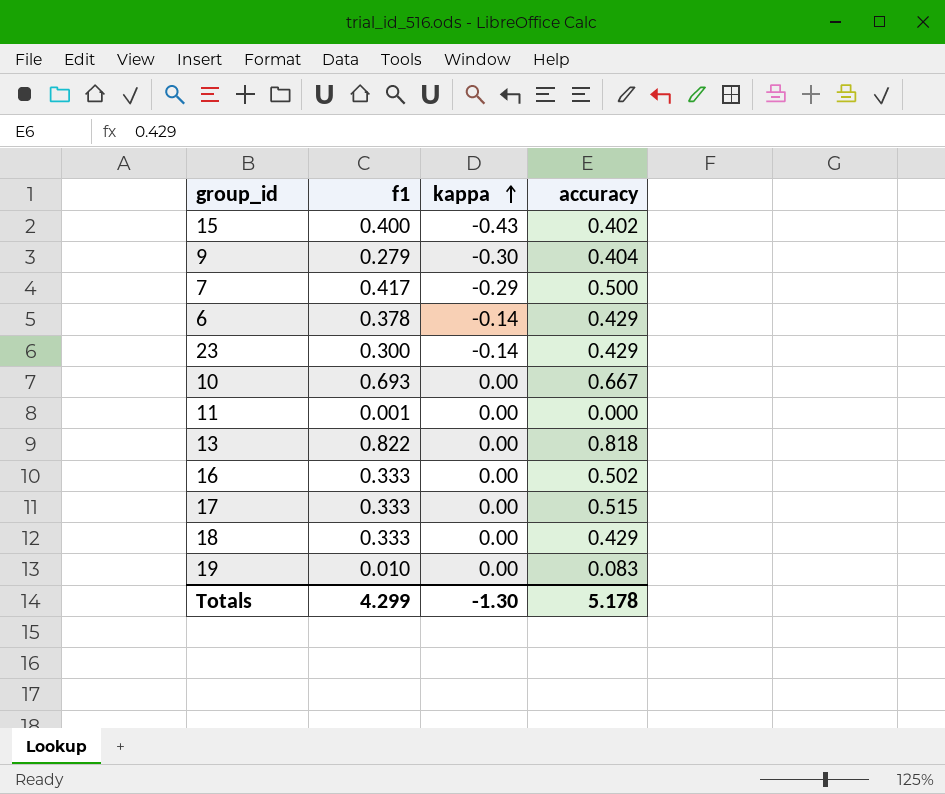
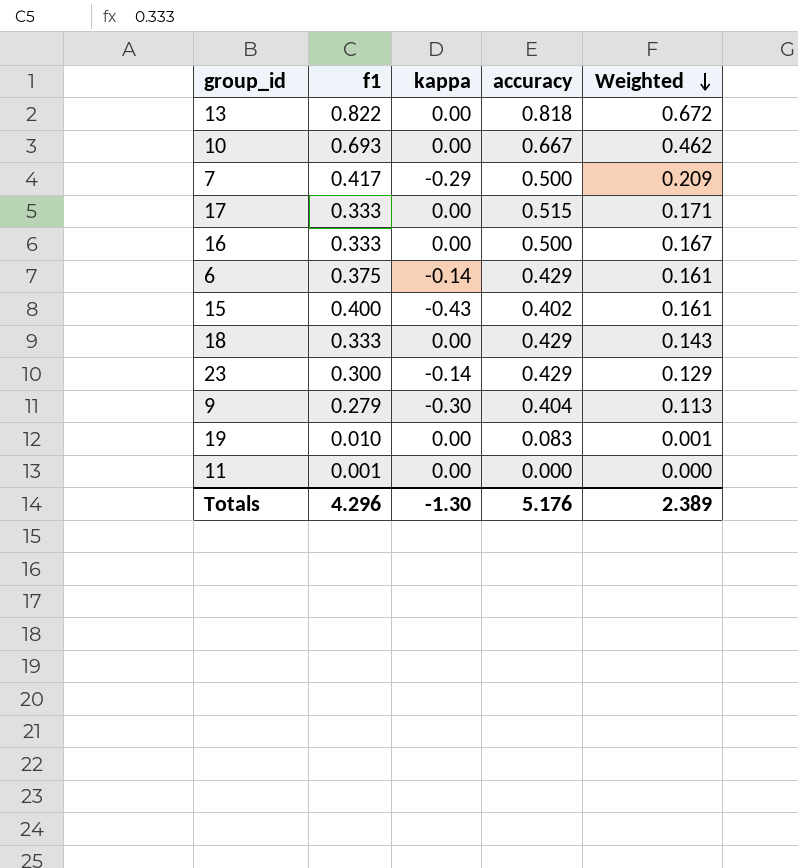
row order: kappa ascending -> Weighted descending
column Weighted | formula: none -> [f1] * [accuracy]
16 | accuracy: 0.502 -> 0.500
6 | f1: 0.378 -> 0.375
Totals | f1: 4.299 -> 4.296
Totals | accuracy: 5.178 -> 5.176

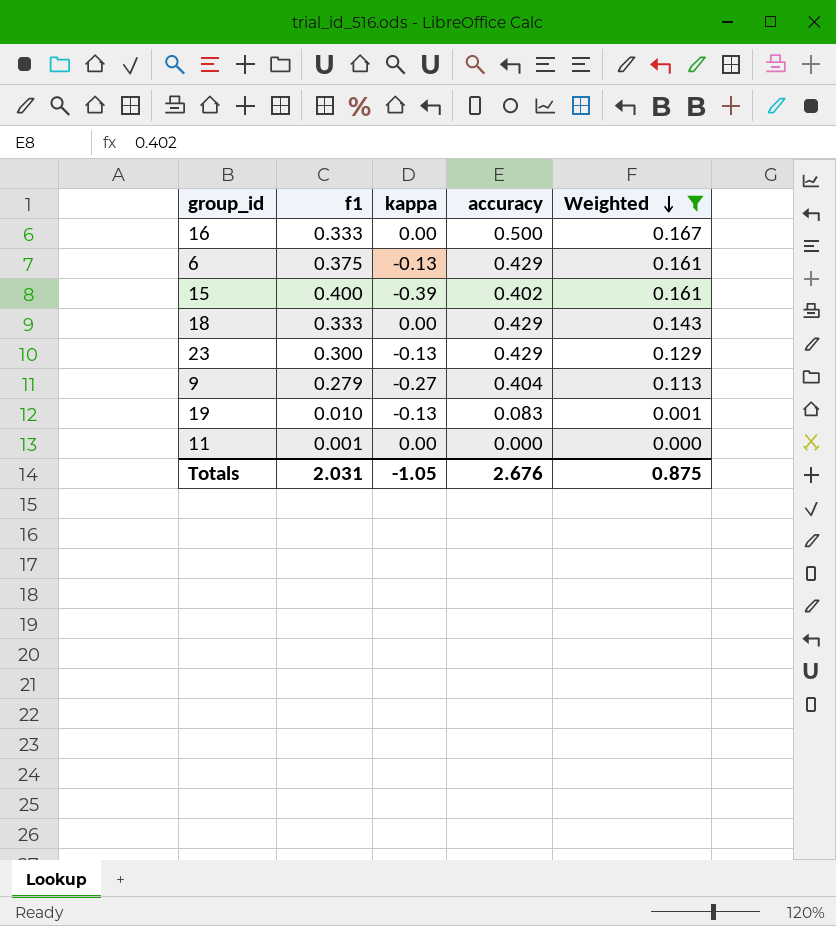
filter: none -> Weighted <= 0.167
6 | kappa: -0.14 -> -0.13
15 | kappa: -0.43 -> -0.39
23 | kappa: -0.14 -> -0.13
9 | kappa: -0.30 -> -0.27
19 | kappa: 0.00 -> -0.13
Totals | f1: 4.296 -> 2.031
Totals | kappa: -1.30 -> -1.05
Totals | accuracy: 5.176 -> 2.676
Totals | Weighted: 2.389 -> 0.875

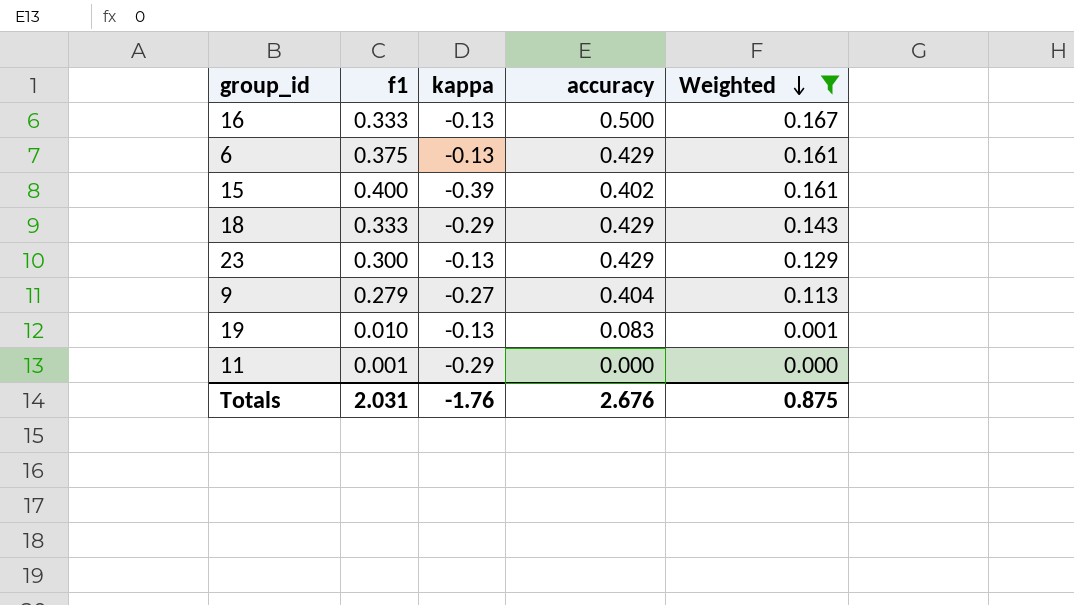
16 | kappa: 0.00 -> -0.13
18 | kappa: 0.00 -> -0.29
11 | kappa: 0.00 -> -0.29
Totals | kappa: -1.05 -> -1.76

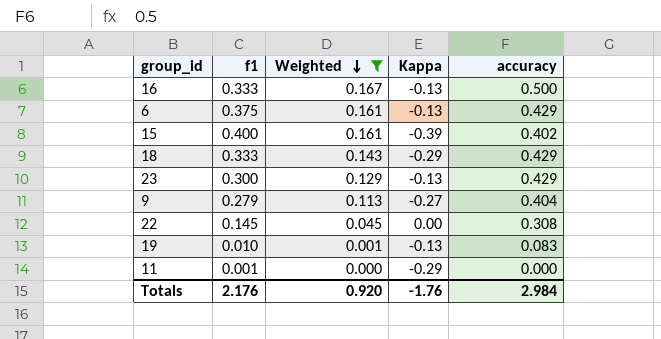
column Weighted | position: 5 -> 3
column name: kappa -> Kappa
row 22: none -> 0.145 | 0.045 | 0.00 | 0.308
Totals | f1: 2.031 -> 2.176
Totals | Weighted: 0.875 -> 0.920
Totals | accuracy: 2.676 -> 2.984

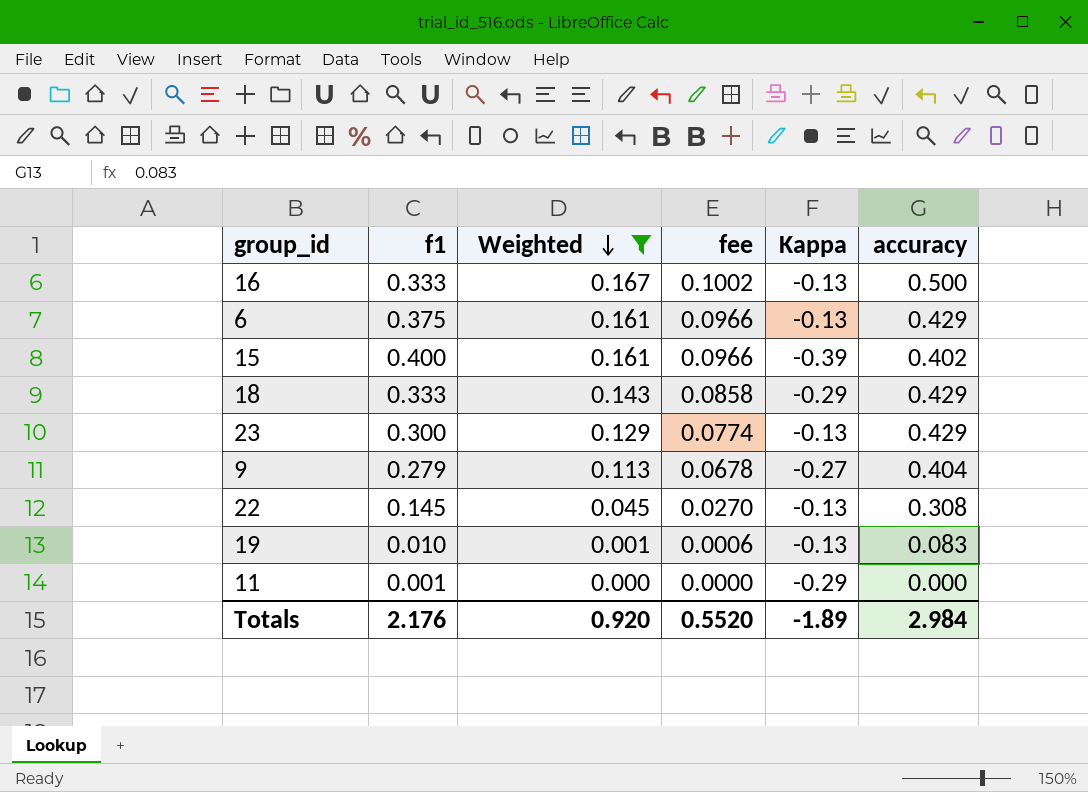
column fee | formula: none -> [Weighted] * 0.6
22 | Kappa: 0.00 -> -0.13
Totals | Kappa: -1.76 -> -1.89

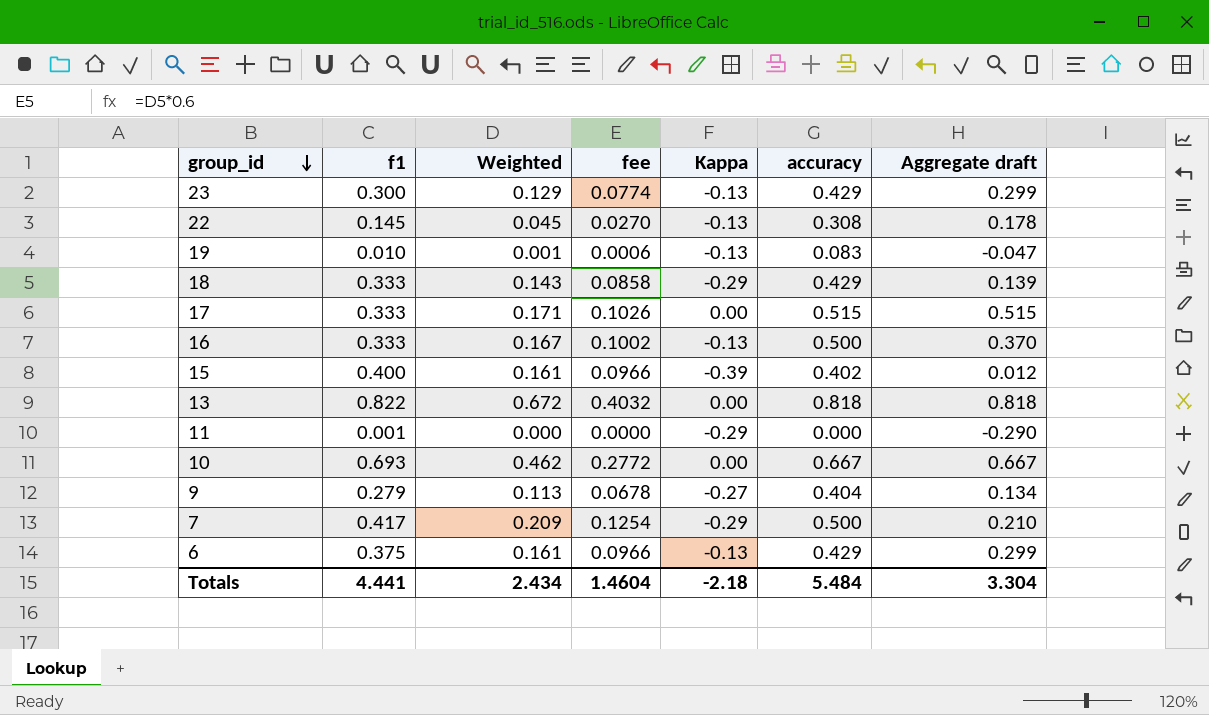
filter: Weighted <= 0.167 -> none
row order: Weighted descending -> group_id descending
column Aggregate draft | formula: none -> [Kappa] + [accuracy]
Totals | f1: 2.176 -> 4.441
Totals | Weighted: 0.920 -> 2.434
Totals | fee: 0.5520 -> 1.4604
Totals | Kappa: -1.89 -> -2.18
Totals | accuracy: 2.984 -> 5.484

